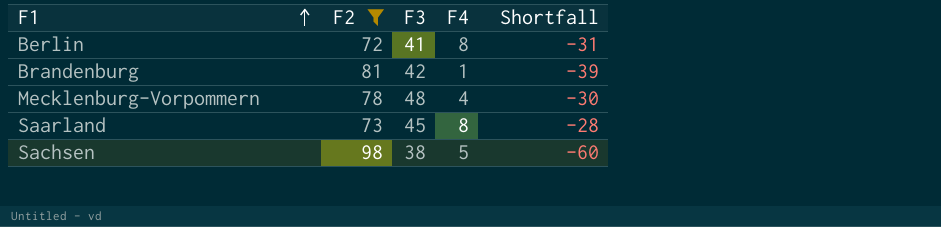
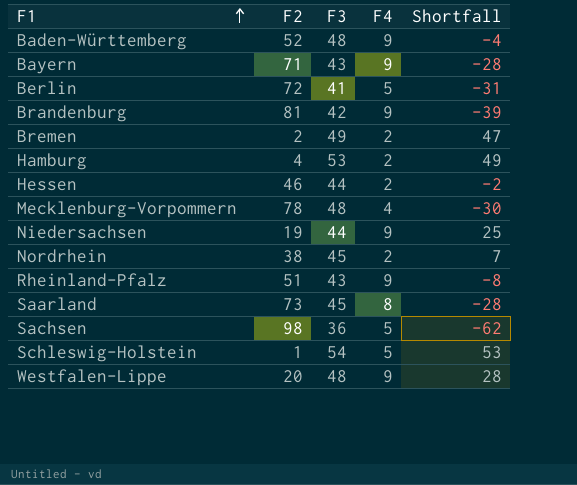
filter: F2 >= 72 -> none
Berlin | F4: 8 -> 5
Brandenburg | F4: 1 -> 9
Sachsen | F3: 38 -> 36
Sachsen | Shortfall: -60 -> -62

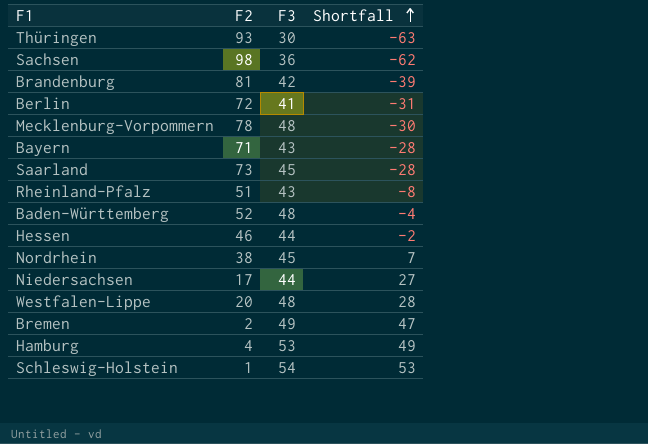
row order: F1 ascending -> Shortfall ascending
column F4 | position: 4 -> none
row Thüringen: none -> 93 | 30 | -63
Niedersachsen | F2: 19 -> 17
Niedersachsen | Shortfall: 25 -> 27

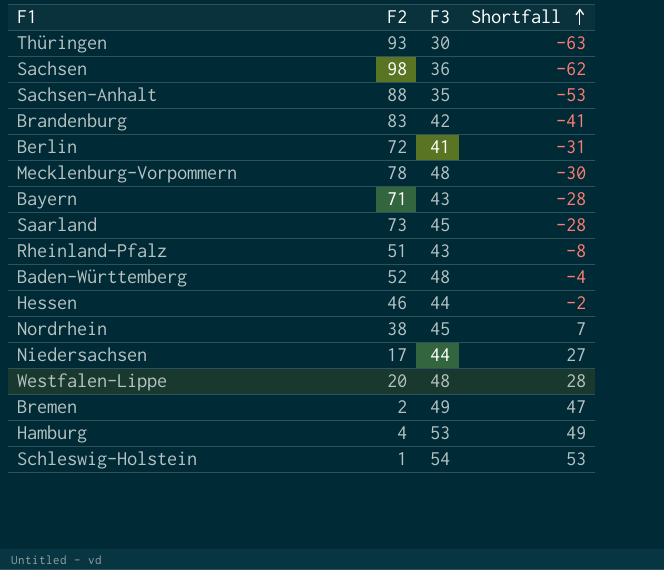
row Sachsen-Anhalt: none -> 88 | 35 | -53
Brandenburg | F2: 81 -> 83
Brandenburg | Shortfall: -39 -> -41

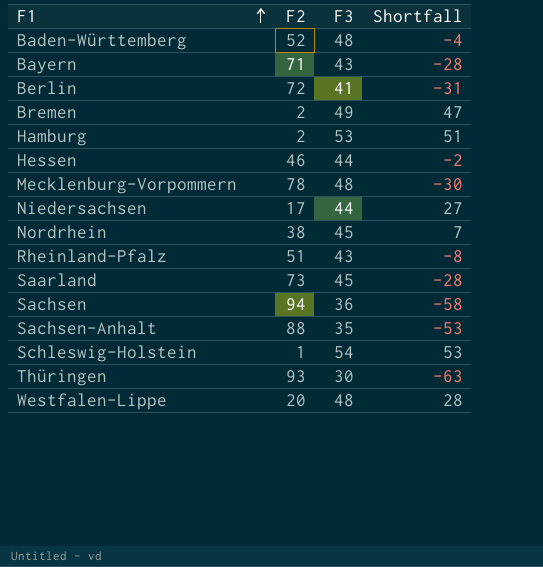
row order: Shortfall ascending -> F1 ascending
row Brandenburg: 83 | 42 | -41 -> none
Hamburg | F2: 4 -> 2
Hamburg | Shortfall: 49 -> 51
Sachsen | F2: 98 -> 94
Sachsen | Shortfall: -62 -> -58

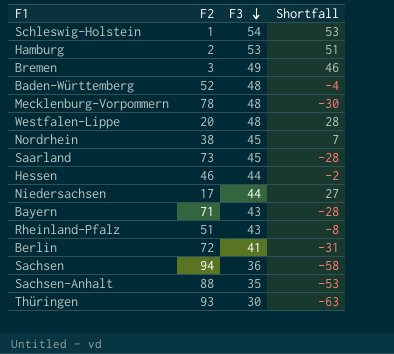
row order: F1 ascending -> F3 descending
Bremen | F2: 2 -> 3
Bremen | Shortfall: 47 -> 46

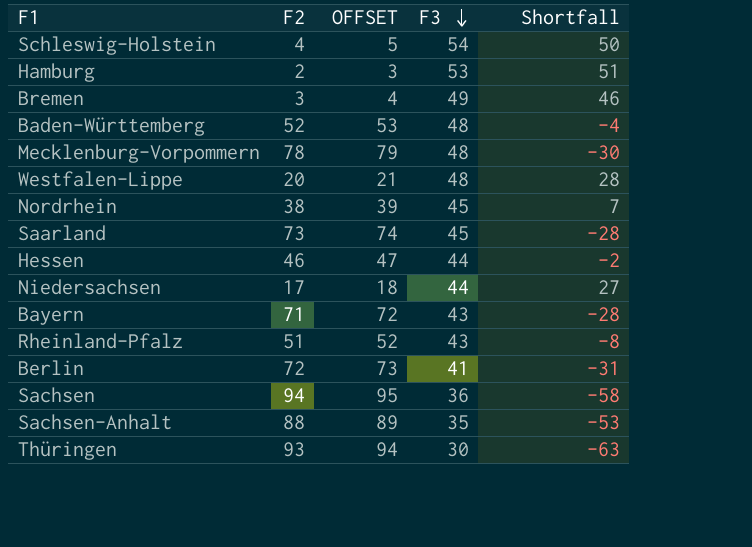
column OFFSET | formula: none -> [F2] + 1
Schleswig-Holstein | F2: 1 -> 4
Schleswig-Holstein | Shortfall: 53 -> 50

